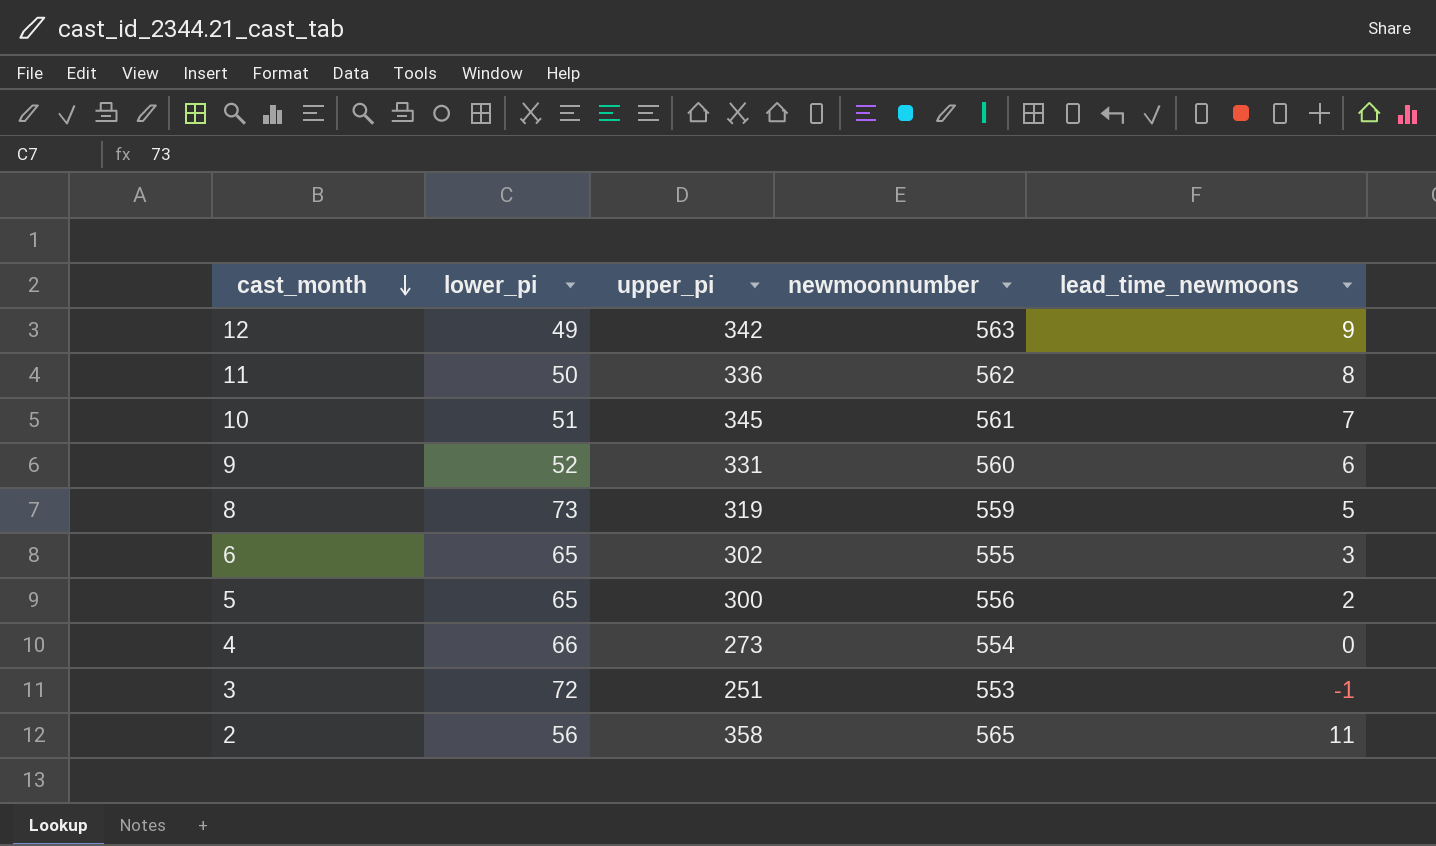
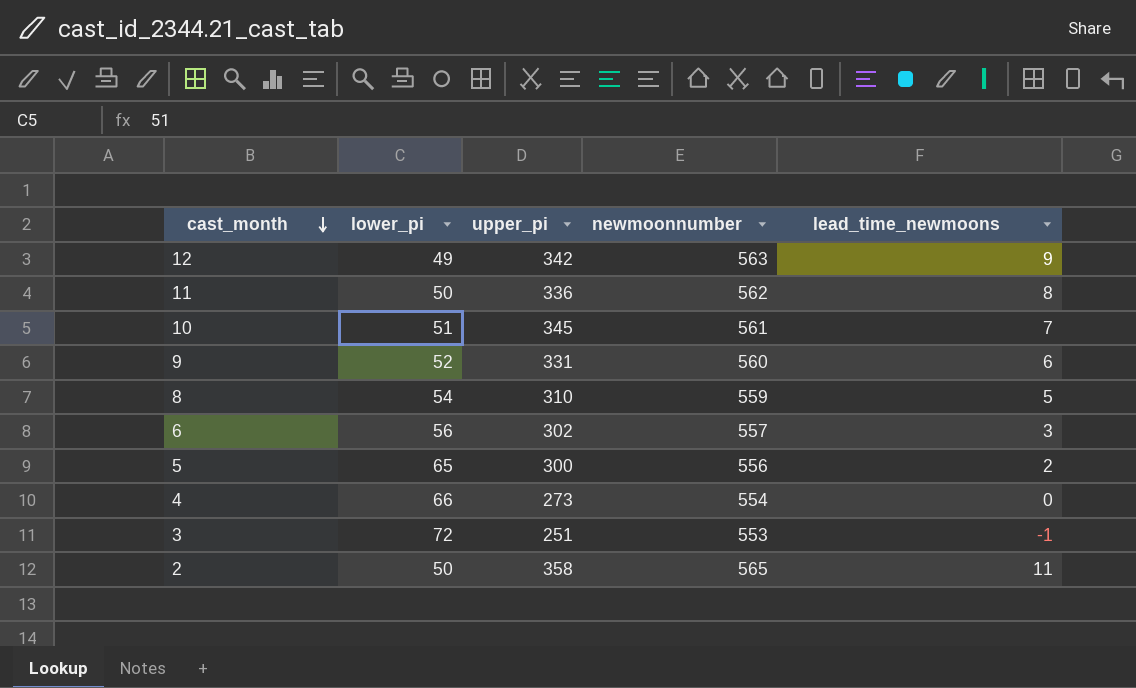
8 | lower_pi: 73 -> 54
8 | upper_pi: 319 -> 310
6 | lower_pi: 65 -> 56
6 | newmoonnumber: 555 -> 557
2 | lower_pi: 56 -> 50

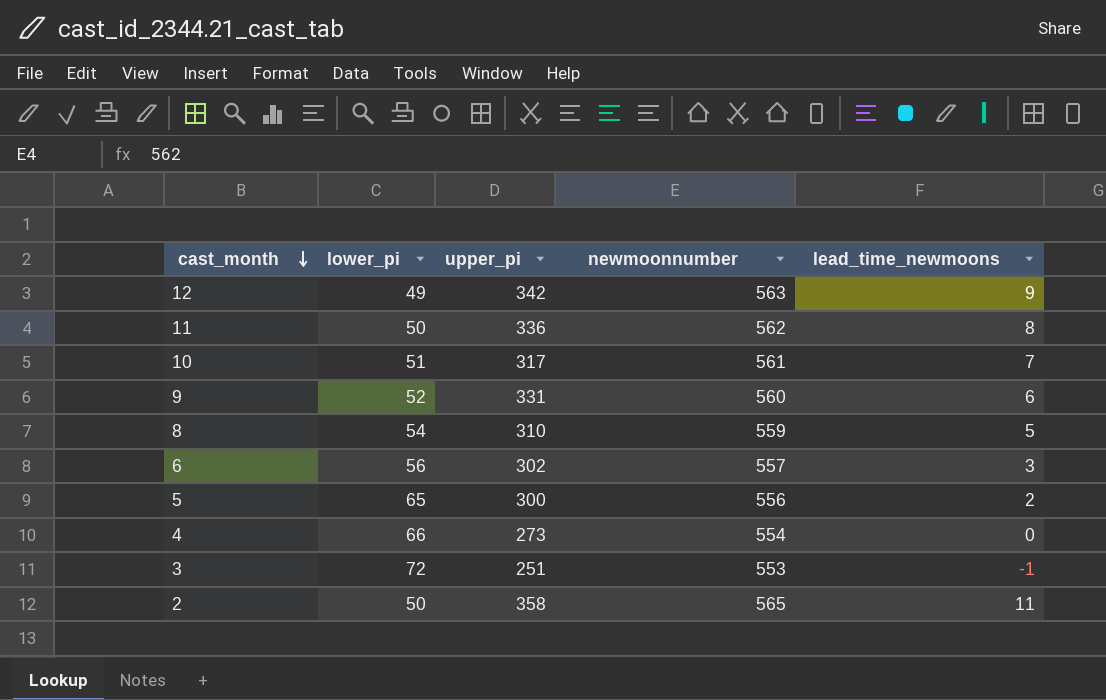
10 | upper_pi: 345 -> 317

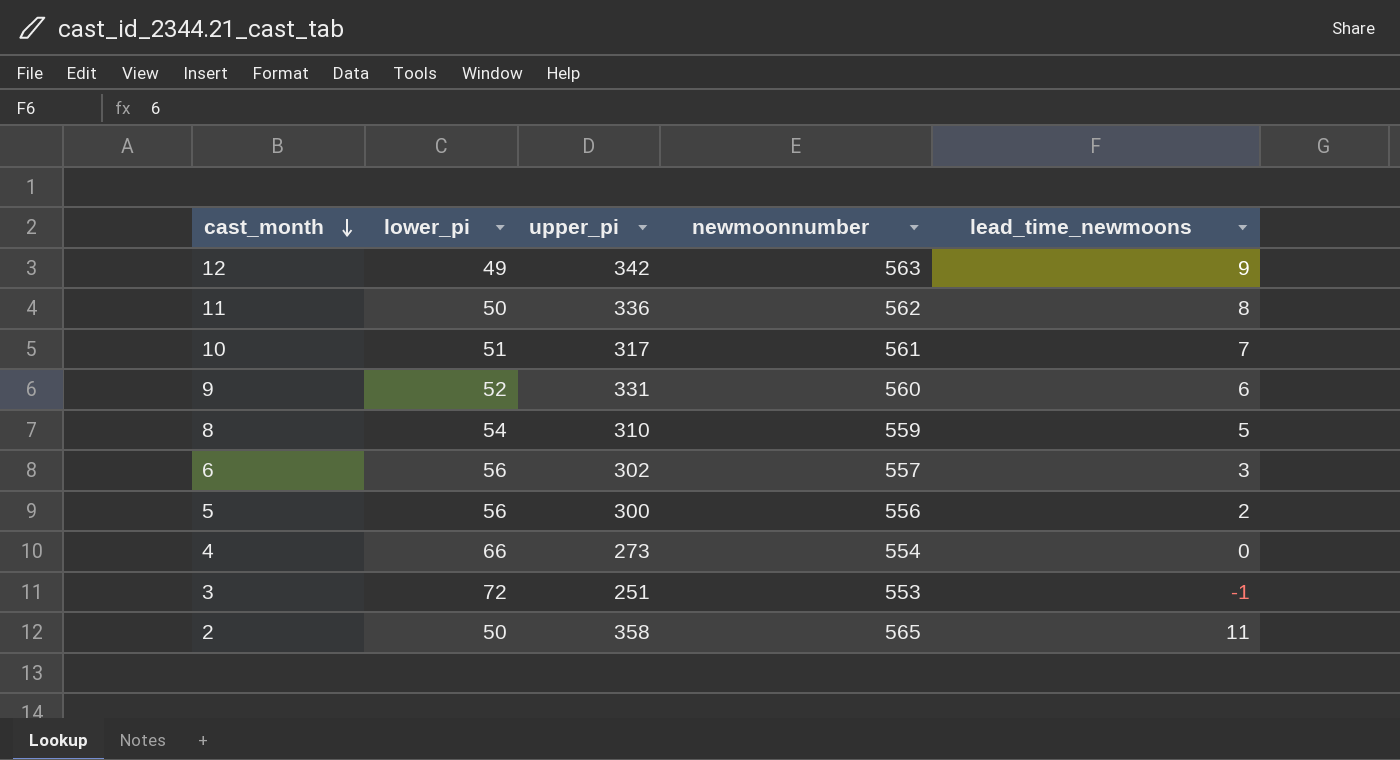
5 | lower_pi: 65 -> 56

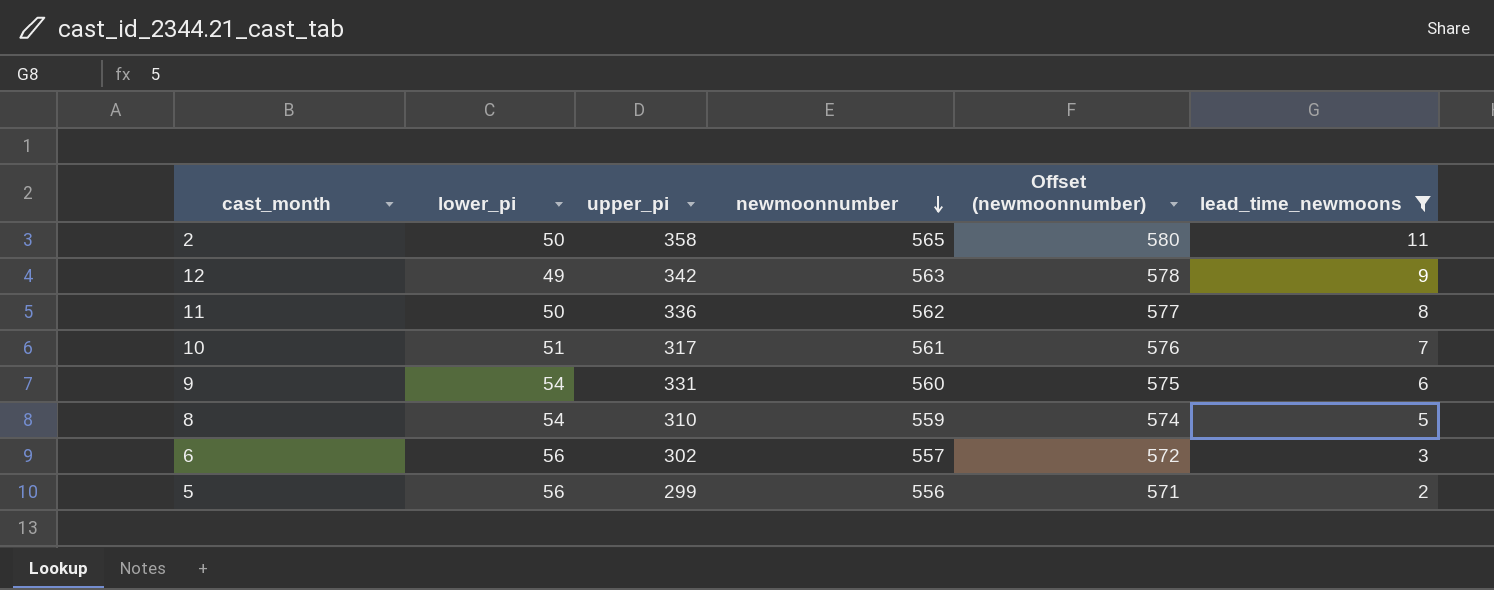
filter: none -> lead_time_newmoons >= 2
row order: cast_month descending -> newmoonnumber descending
column Offset (newmoonnumber) | formula: none -> [newmoonnumber] + 15
9 | lower_pi: 52 -> 54
5 | upper_pi: 300 -> 299

